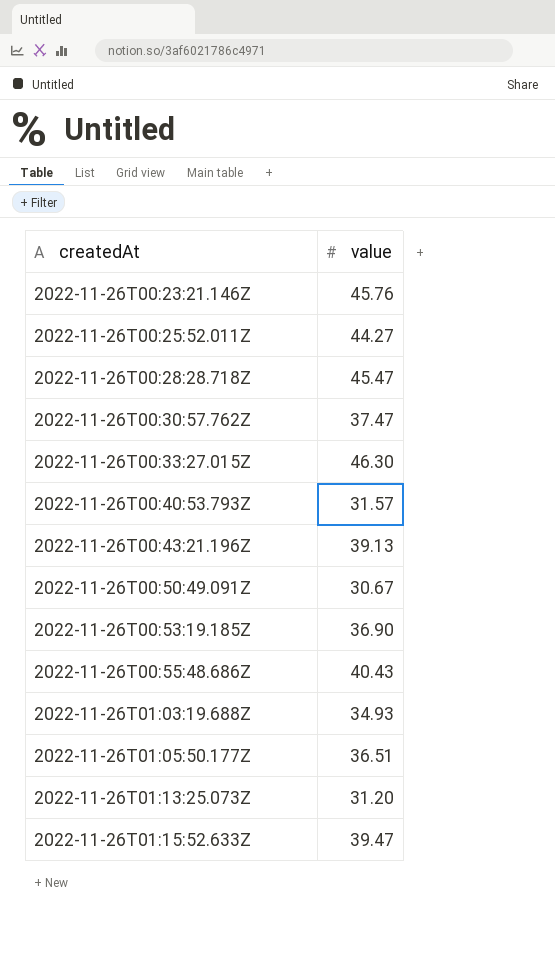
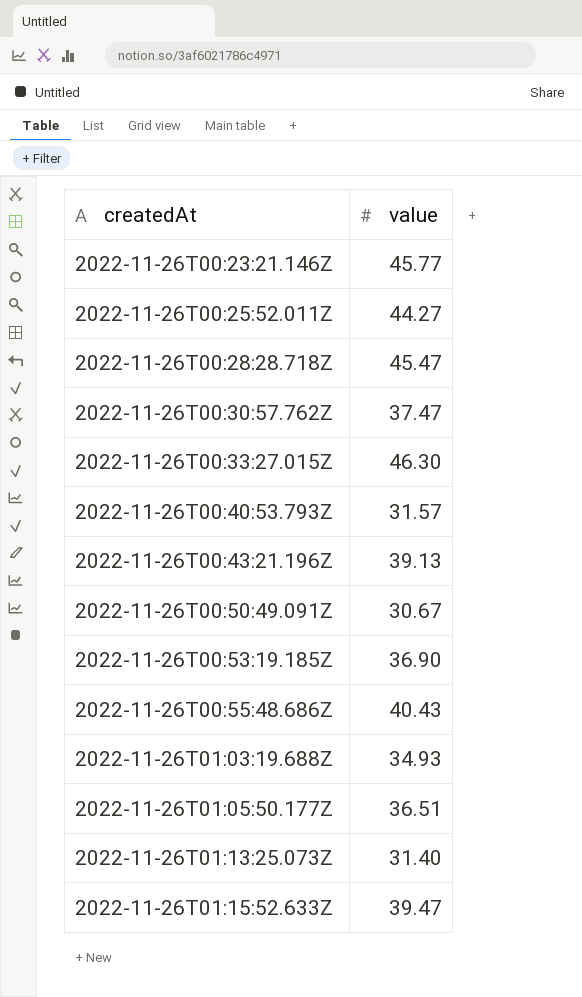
2022-11-26T00:23:21.146Z | value: 45.76 -> 45.77
2022-11-26T01:13:25.073Z | value: 31.20 -> 31.40

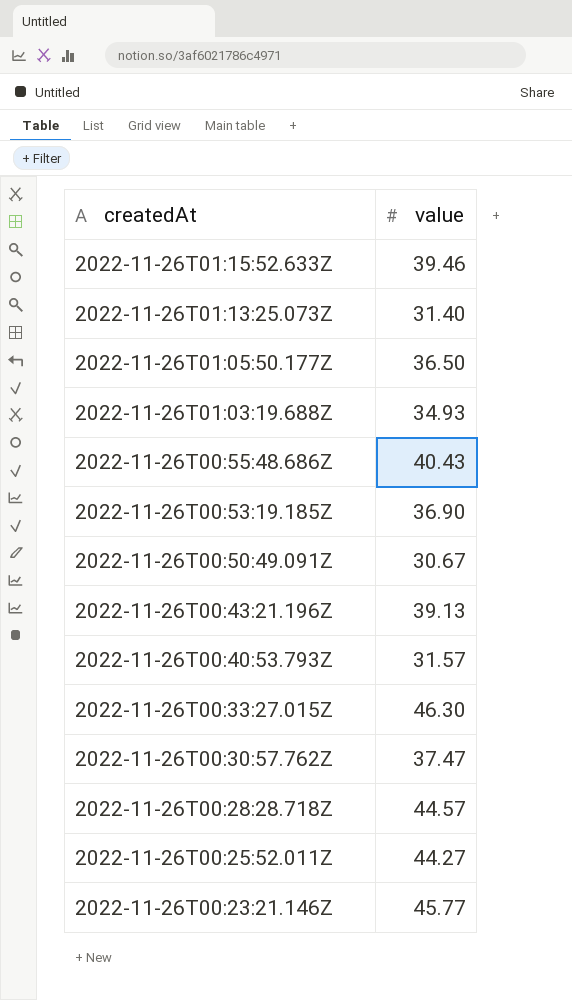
row order: createdAt ascending -> createdAt descending
2022-11-26T01:15:52.633Z | value: 39.47 -> 39.46
2022-11-26T01:05:50.177Z | value: 36.51 -> 36.50
2022-11-26T00:28:28.718Z | value: 45.47 -> 44.57

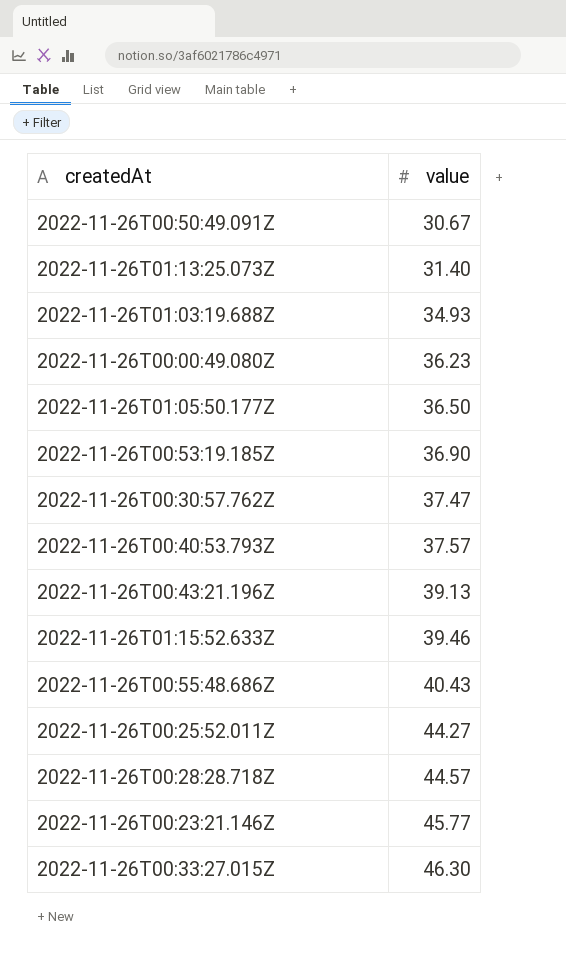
row order: createdAt descending -> value ascending
row 2022-11-26T00:00:49.080Z: none -> 36.23
2022-11-26T00:40:53.793Z | value: 31.57 -> 37.57

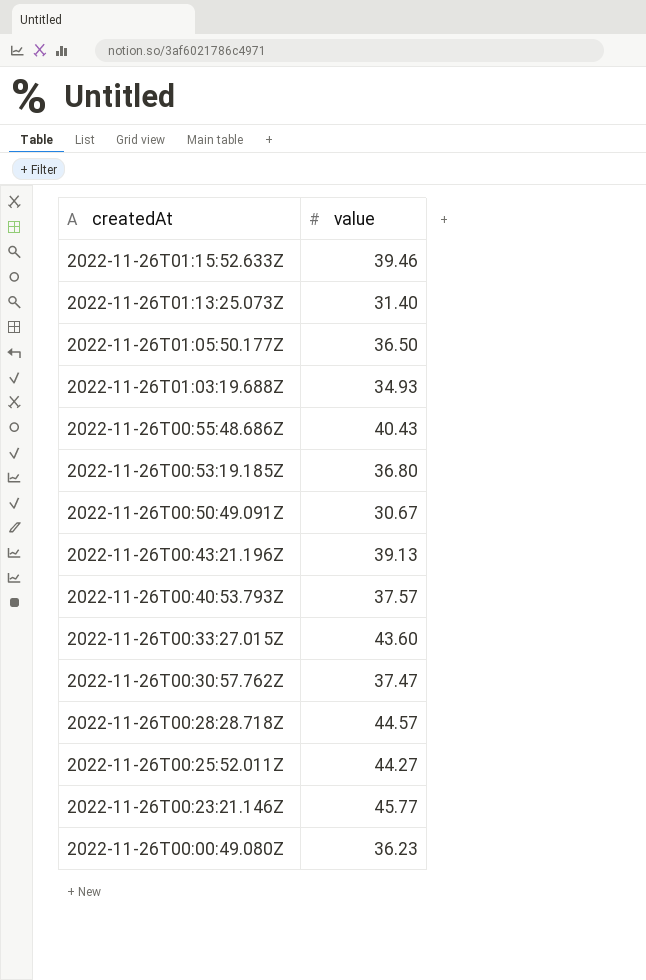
row order: value ascending -> createdAt descending
2022-11-26T00:53:19.185Z | value: 36.90 -> 36.80
2022-11-26T00:33:27.015Z | value: 46.30 -> 43.60

